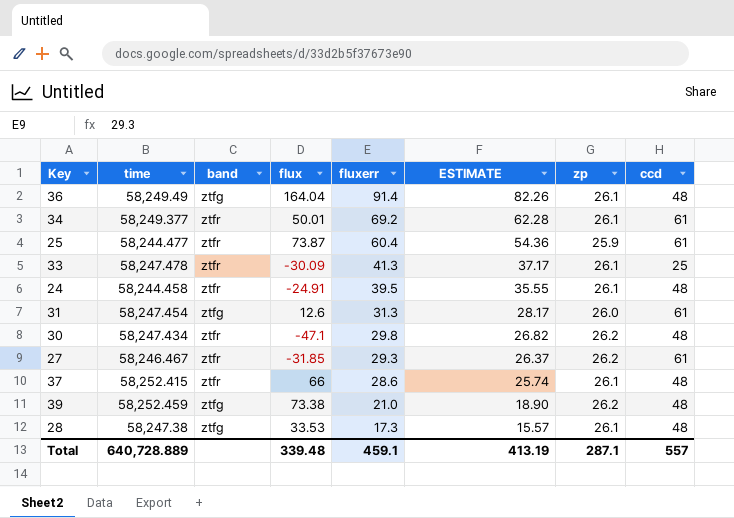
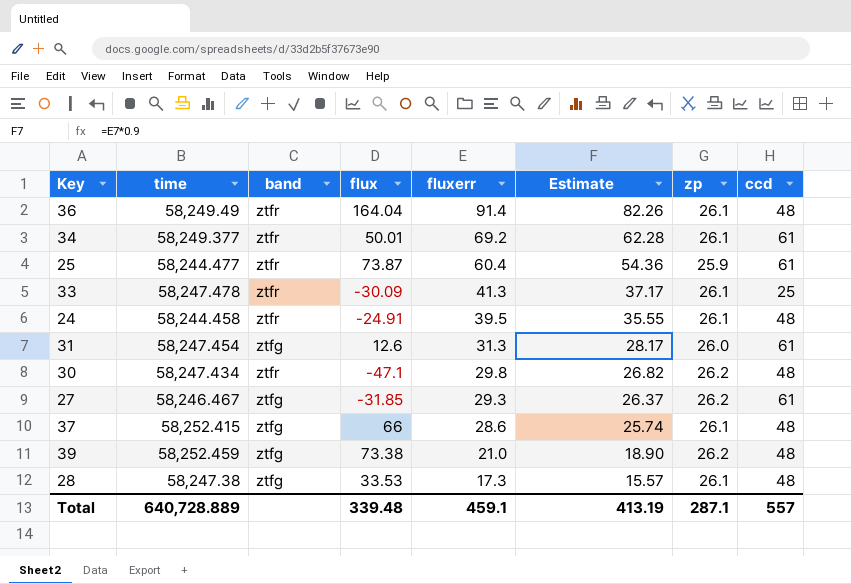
column name: ESTIMATE -> Estimate
36 | band: ztfg -> ztfr
27 | band: ztfr -> ztfg
37 | band: ztfr -> ztfg

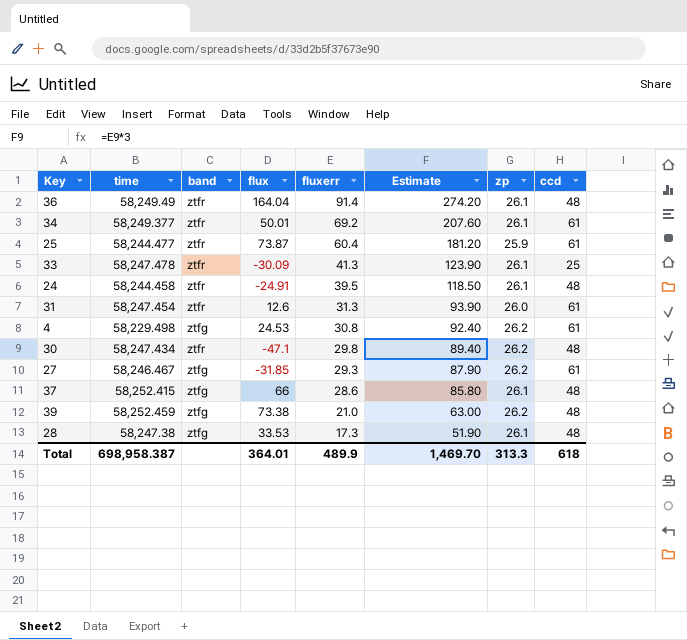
column Estimate | formula: [fluxerr] * 0.9 -> [fluxerr] * 3
31 | band: ztfg -> ztfr
row 4: none -> 58,229.498 | ztfg | 24.53 | 30.8 | 92.40 | 26.2 | 61
Total | time: 640,728.889 -> 698,958.387
Total | flux: 339.48 -> 364.01
Total | fluxerr: 459.1 -> 489.9
Total | Estimate: 413.19 -> 1,469.70
Total | zp: 287.1 -> 313.3
Total | ccd: 557 -> 618

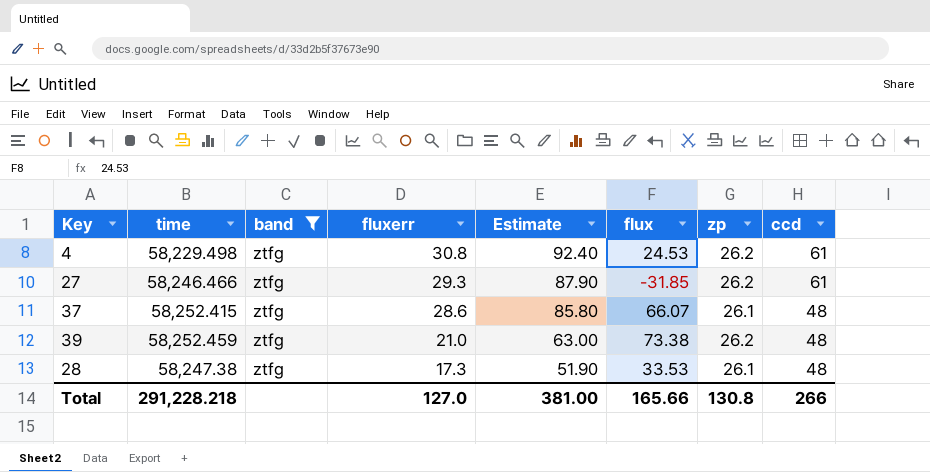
filter: none -> band = ztfg
column flux | position: 4 -> 6
27 | time: 58,246.467 -> 58,246.466
37 | flux: 66 -> 66.07
Total | time: 698,958.387 -> 291,228.218
Total | fluxerr: 489.9 -> 127.0
Total | Estimate: 1,469.70 -> 381.00
Total | flux: 364.01 -> 165.66
Total | zp: 313.3 -> 130.8
Total | ccd: 618 -> 266

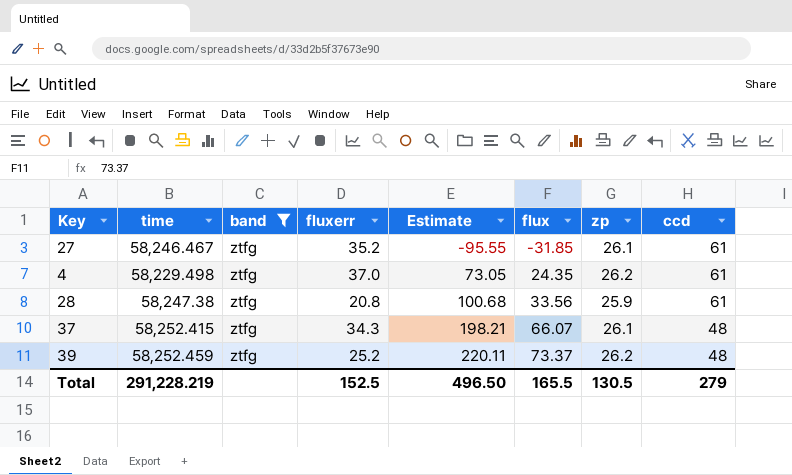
row order: fluxerr descending -> Estimate ascending
column Estimate | formula: [fluxerr] * 3 -> [flux] * 3
27 | time: 58,246.466 -> 58,246.467
27 | fluxerr: 29.3 -> 35.2
27 | zp: 26.2 -> 26.1
4 | fluxerr: 30.8 -> 37.0
4 | flux: 24.53 -> 24.35
28 | fluxerr: 17.3 -> 20.8
28 | flux: 33.53 -> 33.56
28 | zp: 26.1 -> 25.9
28 | ccd: 48 -> 61
37 | fluxerr: 28.6 -> 34.3
39 | fluxerr: 21.0 -> 25.2
39 | flux: 73.38 -> 73.37
Total | time: 291,228.218 -> 291,228.219
Total | fluxerr: 127.0 -> 152.5
Total | Estimate: 381.00 -> 496.50
Total | flux: 165.66 -> 165.5
Total | zp: 130.8 -> 130.5
Total | ccd: 266 -> 279

